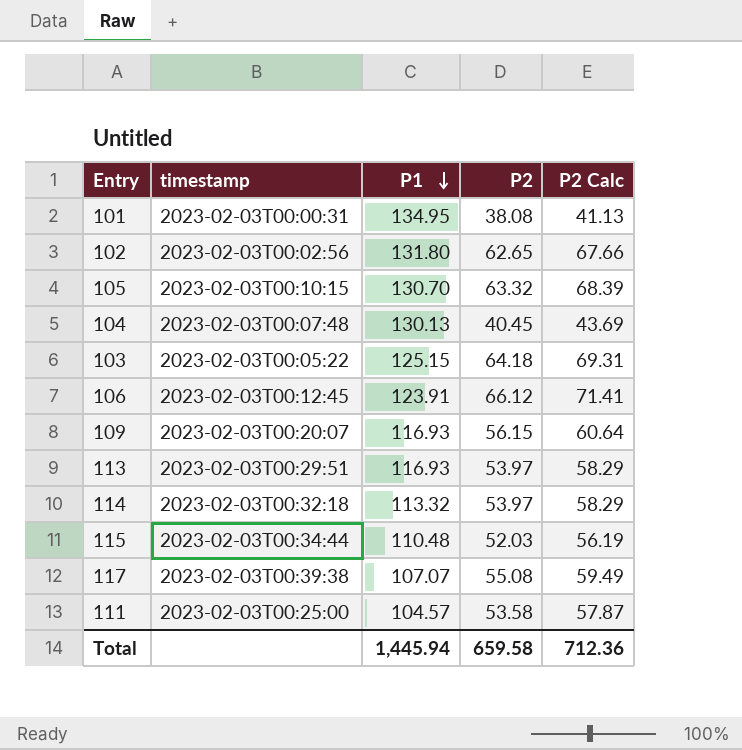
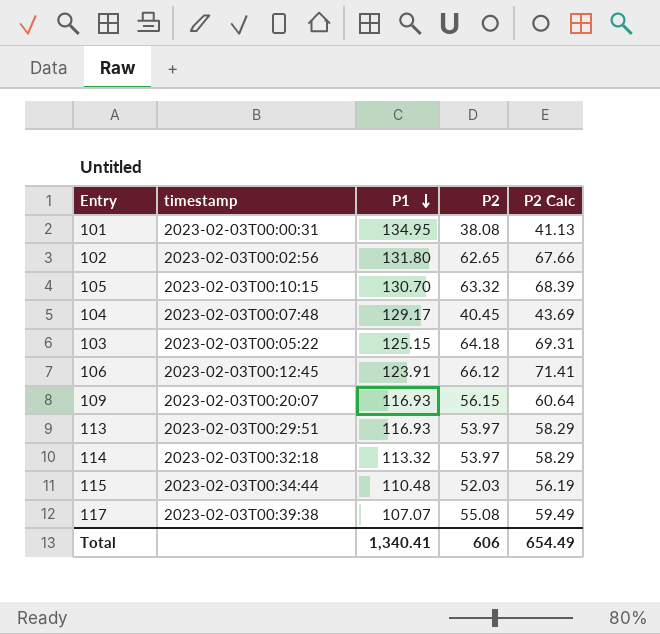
row 111: 2023-02-03T00:25:00 | 104.57 | 53.58 | 57.87 -> none
104 | P1: 130.13 -> 129.17
Total | P1: 1,445.94 -> 1,340.41
Total | P2: 659.58 -> 606
Total | P2 Calc: 712.36 -> 654.49

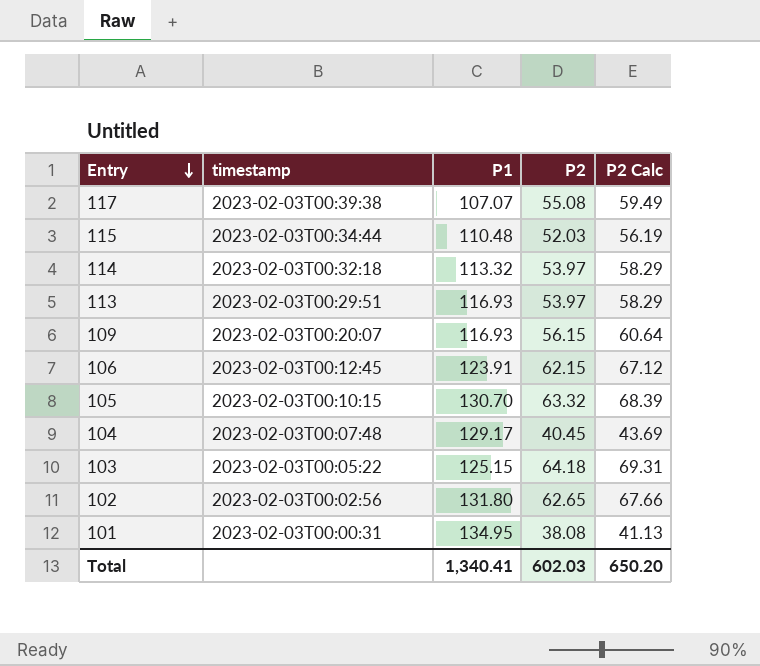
row order: P1 descending -> Entry descending
106 | P2: 66.12 -> 62.15
106 | P2 Calc: 71.41 -> 67.12
Total | P2: 606 -> 602.03
Total | P2 Calc: 654.49 -> 650.20

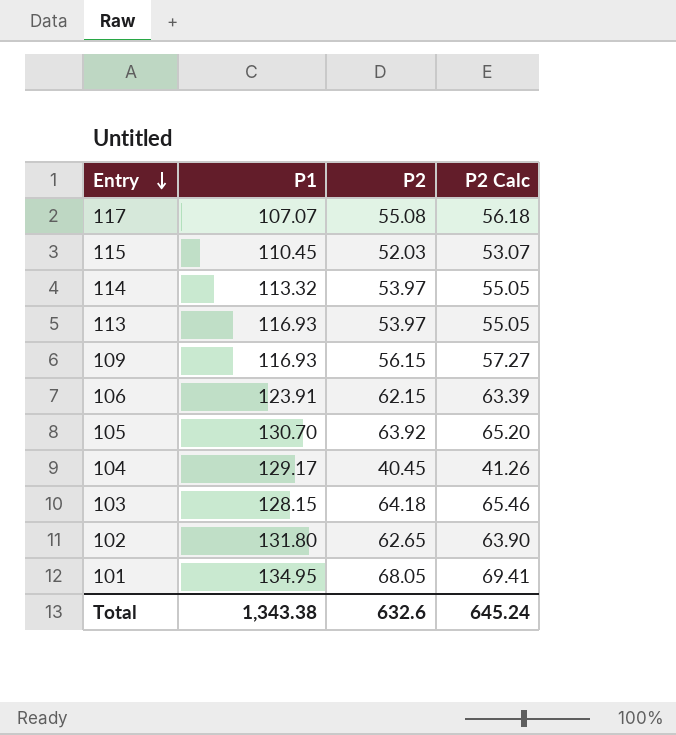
column timestamp | position: 2 -> none
column P2 Calc | formula: [P2] * 1.08 -> [P2] * 1.02
115 | P1: 110.48 -> 110.45
105 | P2: 63.32 -> 63.92
103 | P1: 125.15 -> 128.15
101 | P2: 38.08 -> 68.05
Total | P1: 1,340.41 -> 1,343.38
Total | P2: 602.03 -> 632.6
Total | P2 Calc: 650.20 -> 645.24

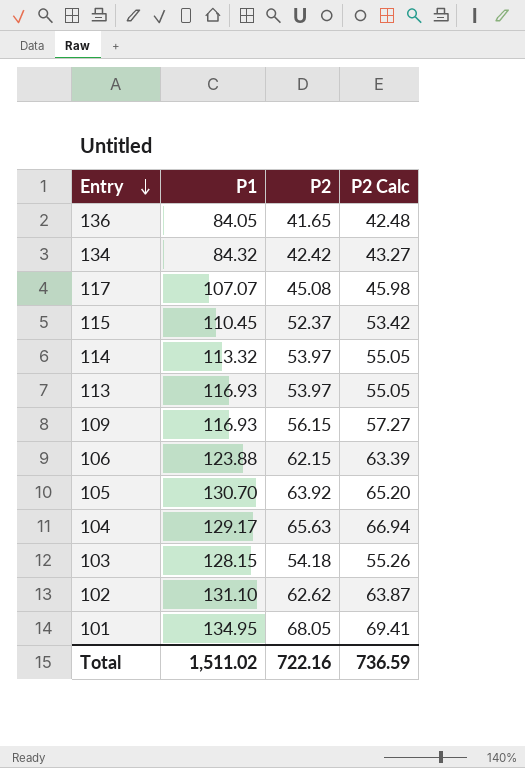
row 136: none -> 84.05 | 41.65 | 42.48
row 134: none -> 84.32 | 42.42 | 43.27
117 | P2: 55.08 -> 45.08
117 | P2 Calc: 56.18 -> 45.98
115 | P2: 52.03 -> 52.37
115 | P2 Calc: 53.07 -> 53.42
106 | P1: 123.91 -> 123.88
104 | P2: 40.45 -> 65.63
104 | P2 Calc: 41.26 -> 66.94
103 | P2: 64.18 -> 54.18
103 | P2 Calc: 65.46 -> 55.26
102 | P1: 131.80 -> 131.10
102 | P2: 62.65 -> 62.62
102 | P2 Calc: 63.90 -> 63.87
Total | P1: 1,343.38 -> 1,511.02
Total | P2: 632.6 -> 722.16
Total | P2 Calc: 645.24 -> 736.59

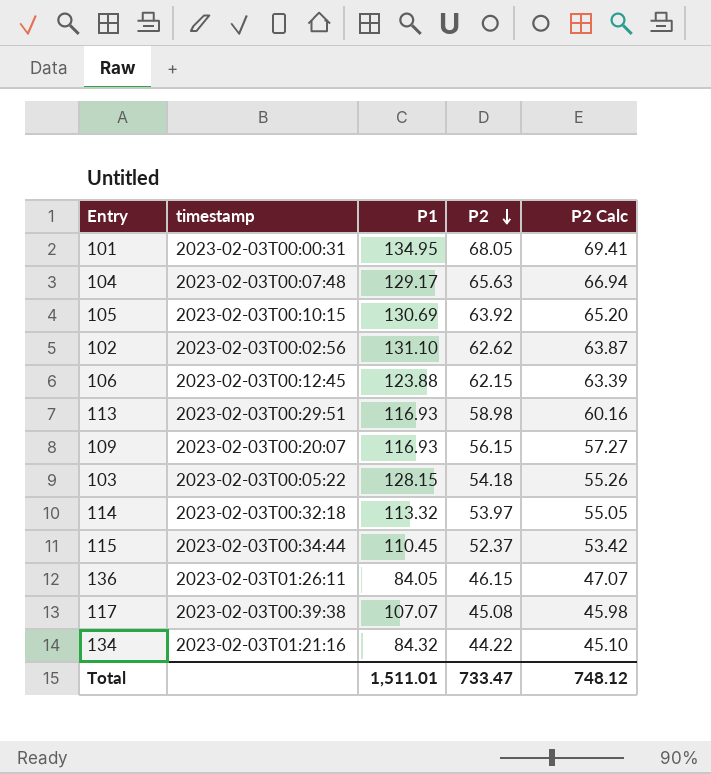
row order: Entry descending -> P2 descending
column timestamp | position: none -> 2
105 | P1: 130.70 -> 130.69
113 | P2: 53.97 -> 58.98
113 | P2 Calc: 55.05 -> 60.16
136 | P2: 41.65 -> 46.15
136 | P2 Calc: 42.48 -> 47.07
134 | P2: 42.42 -> 44.22
134 | P2 Calc: 43.27 -> 45.10
Total | P1: 1,511.02 -> 1,511.01
Total | P2: 722.16 -> 733.47
Total | P2 Calc: 736.59 -> 748.12

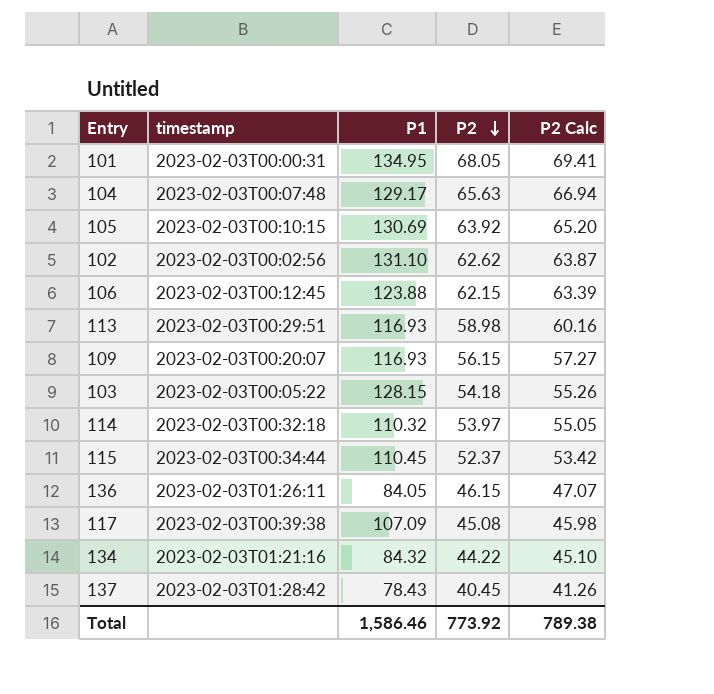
114 | P1: 113.32 -> 110.32
117 | P1: 107.07 -> 107.09
row 137: none -> 2023-02-03T01:28:42 | 78.43 | 40.45 | 41.26
Total | P1: 1,511.01 -> 1,586.46
Total | P2: 733.47 -> 773.92
Total | P2 Calc: 748.12 -> 789.38

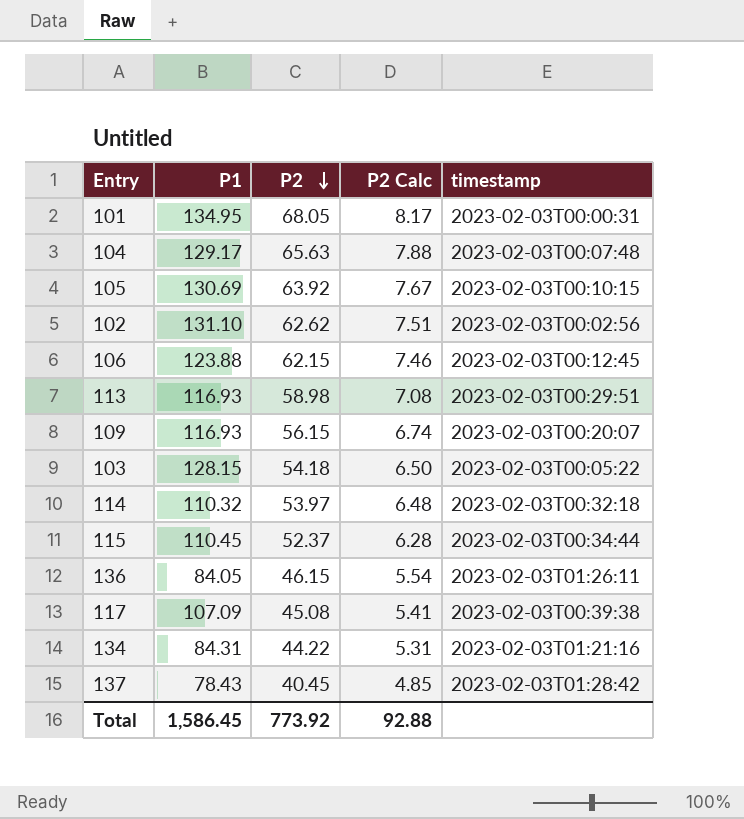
column P2 Calc | formula: [P2] * 1.02 -> [P2] * 0.12
column timestamp | position: 2 -> 5
134 | P1: 84.32 -> 84.31
Total | P1: 1,586.46 -> 1,586.45
Total | P2 Calc: 789.38 -> 92.88

